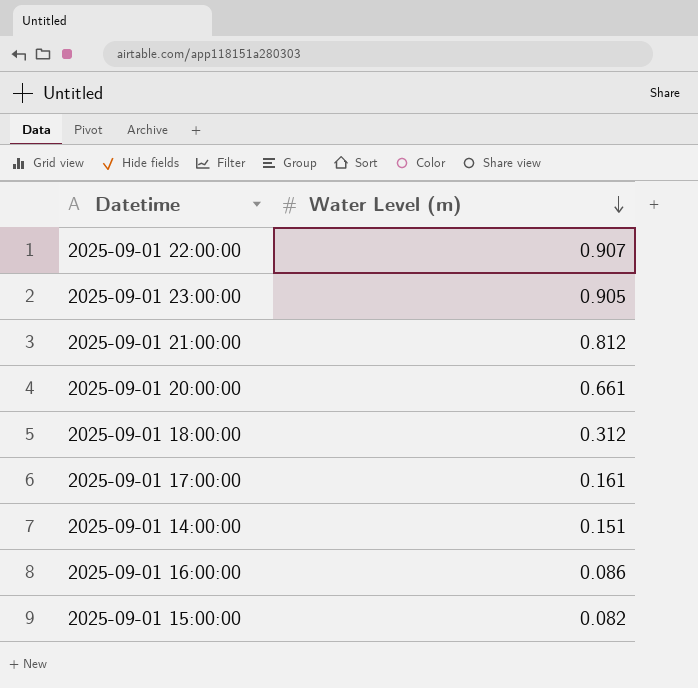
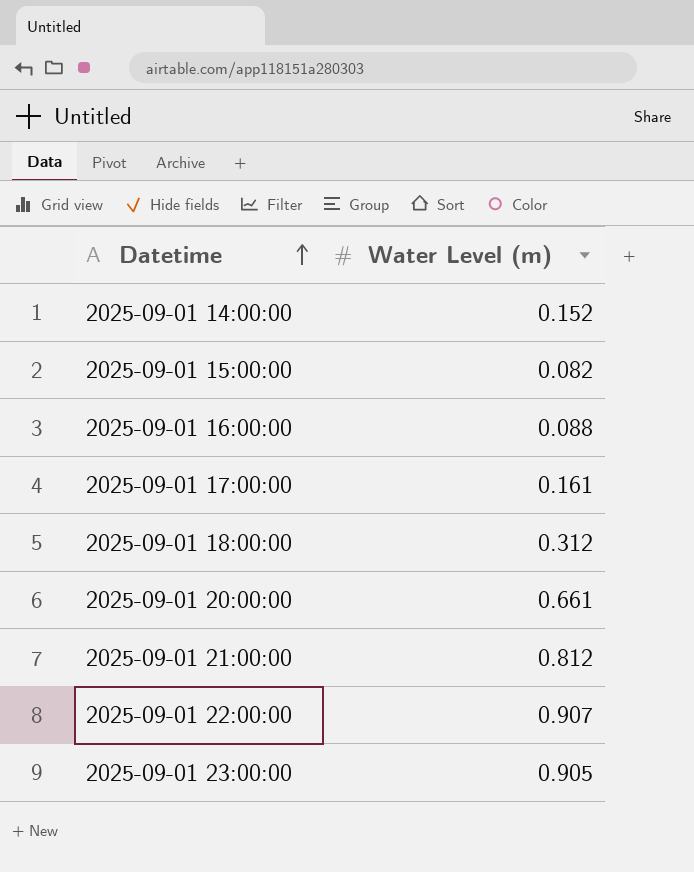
row order: Water Level (m) descending -> Datetime ascending
2025-09-01 14:00:00 | Water Level (m): 0.151 -> 0.152
2025-09-01 16:00:00 | Water Level (m): 0.086 -> 0.088

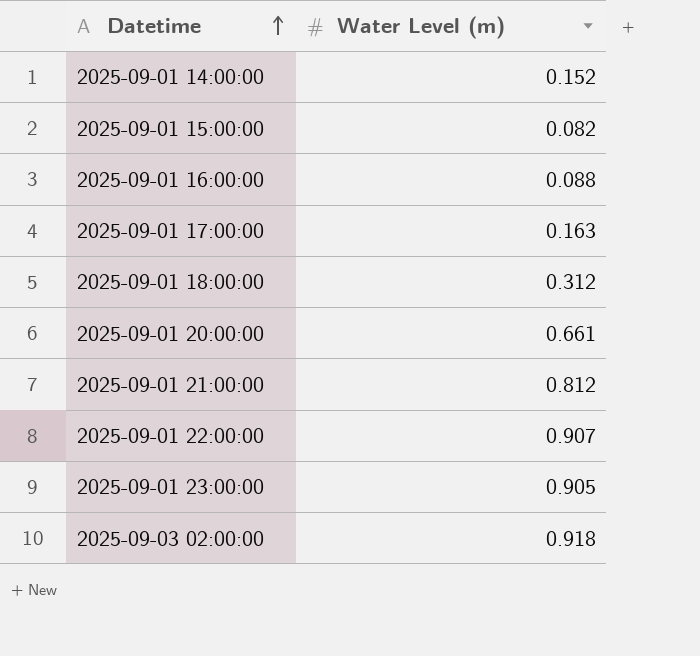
2025-09-01 17:00:00 | Water Level (m): 0.161 -> 0.163
row 2025-09-03 02:00:00: none -> 0.918

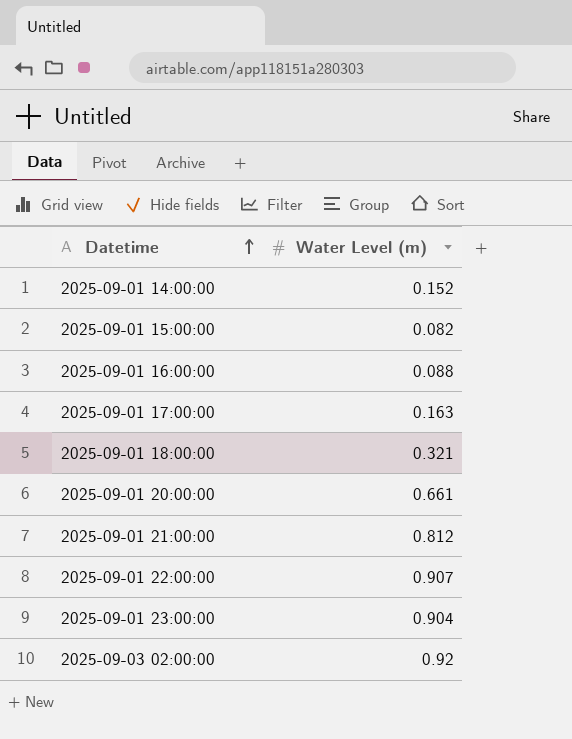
2025-09-01 18:00:00 | Water Level (m): 0.312 -> 0.321
2025-09-01 23:00:00 | Water Level (m): 0.905 -> 0.904
2025-09-03 02:00:00 | Water Level (m): 0.918 -> 0.92

